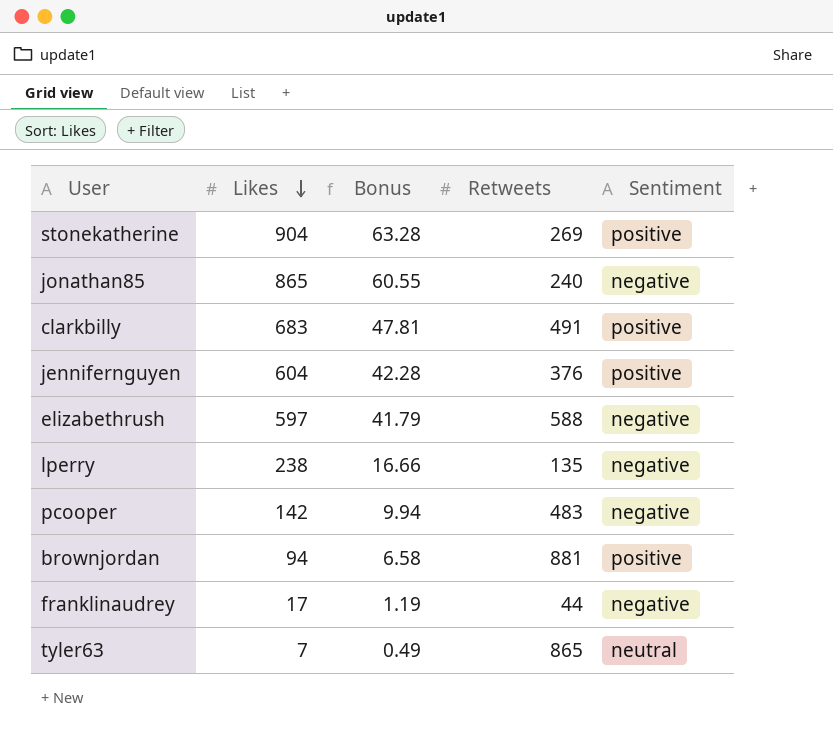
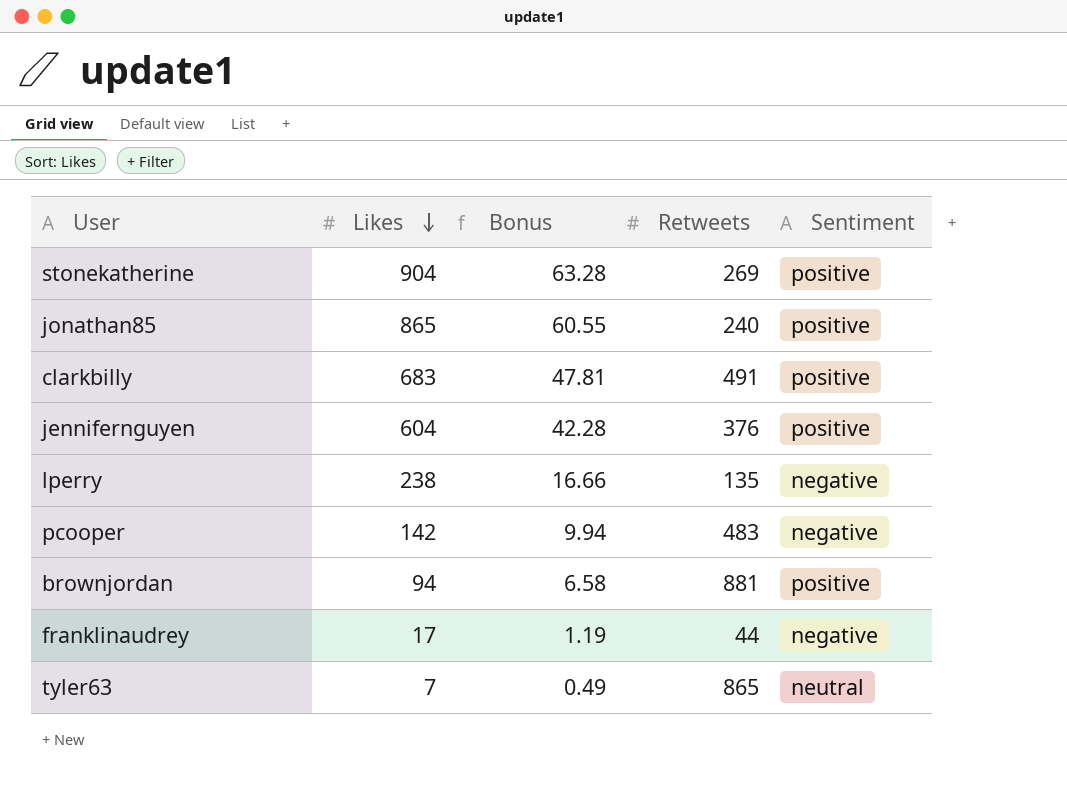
row elizabethrush: 597 | 41.79 | 588 | negative -> none
jonathan85 | Sentiment: negative -> positive

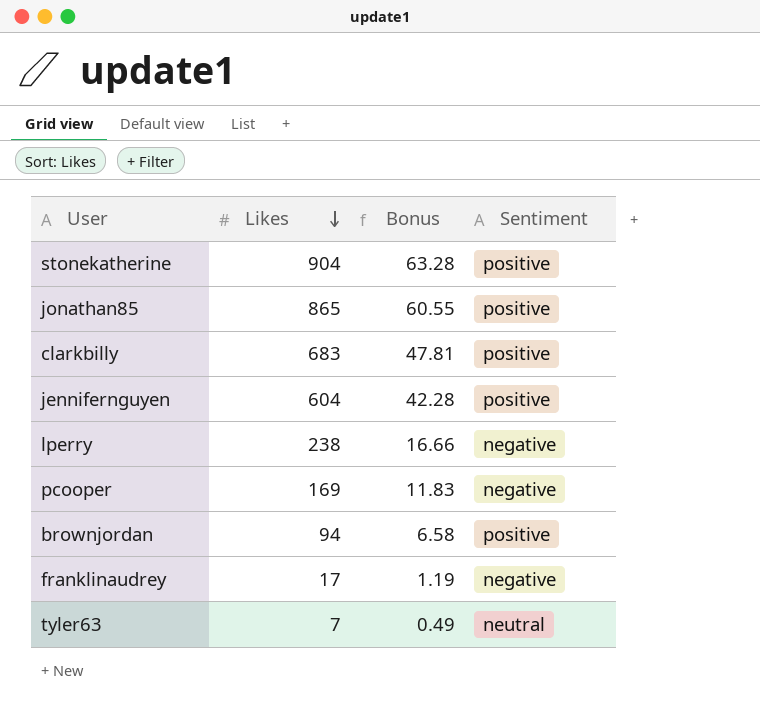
column Retweets | position: 4 -> none
pcooper | Likes: 142 -> 169
pcooper | Bonus: 9.94 -> 11.83

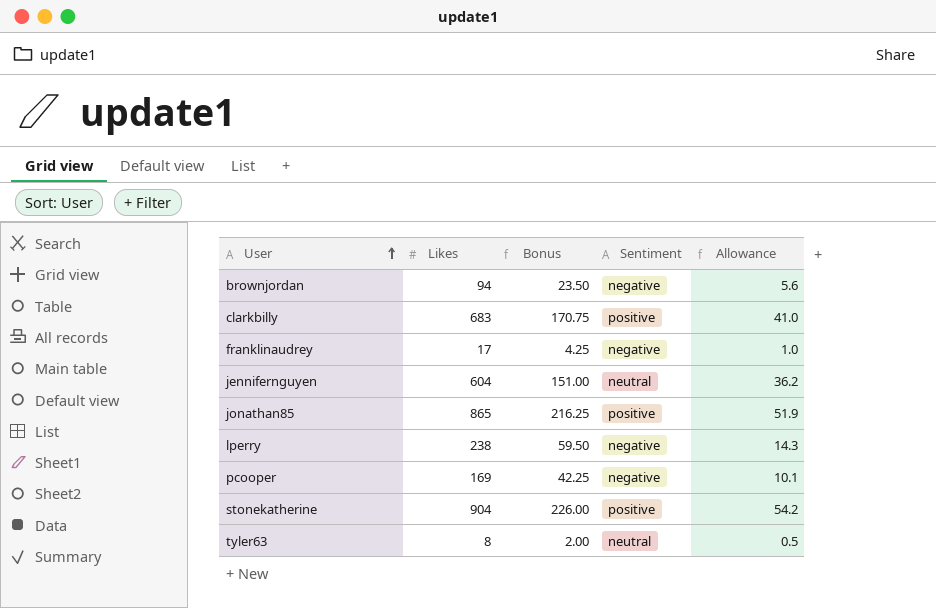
row order: Likes descending -> User ascending
column Bonus | formula: [Likes] * 0.07 -> [Likes] * 0.25
column Allowance | formula: none -> [Likes] * 0.06
brownjordan | Sentiment: positive -> negative
jennifernguyen | Sentiment: positive -> neutral
tyler63 | Likes: 7 -> 8

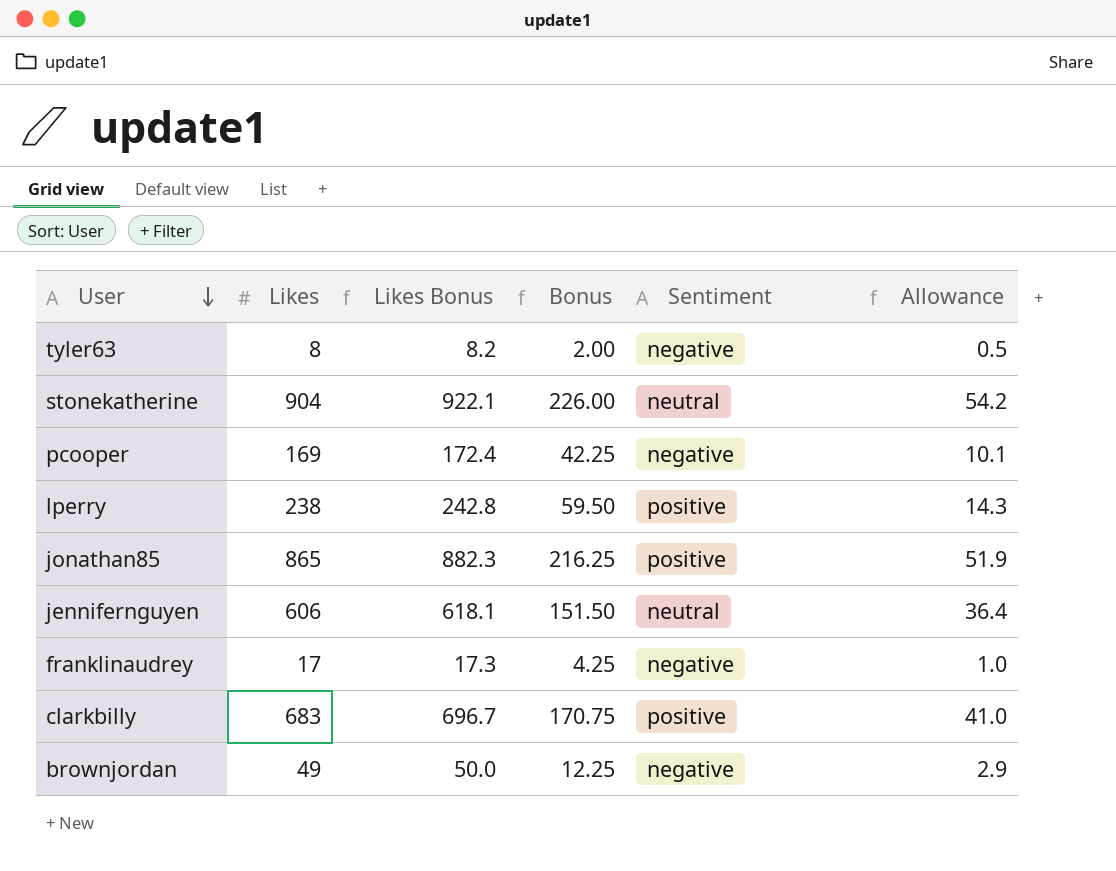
row order: User ascending -> User descending
column Likes Bonus | formula: none -> [Likes] * 1.02
tyler63 | Sentiment: neutral -> negative
stonekatherine | Sentiment: positive -> neutral
lperry | Sentiment: negative -> positive
jennifernguyen | Likes: 604 -> 606
jennifernguyen | Bonus: 151.00 -> 151.50
jennifernguyen | Allowance: 36.2 -> 36.4
brownjordan | Likes: 94 -> 49
brownjordan | Bonus: 23.50 -> 12.25
brownjordan | Allowance: 5.6 -> 2.9

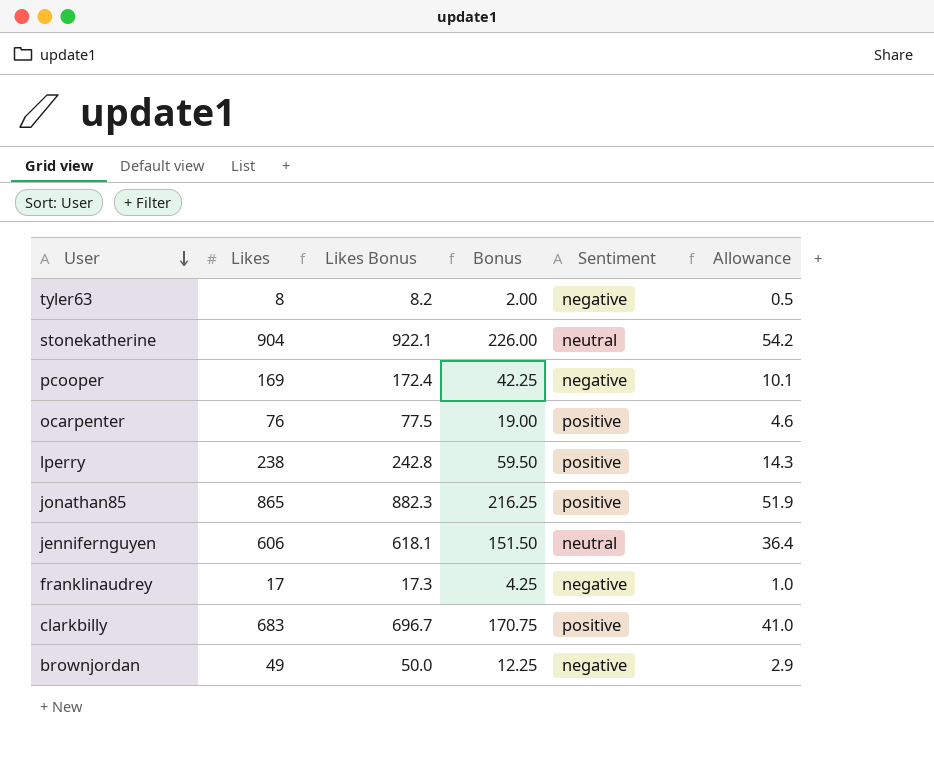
row ocarpenter: none -> 76 | 77.5 | 19.00 | positive | 4.6

